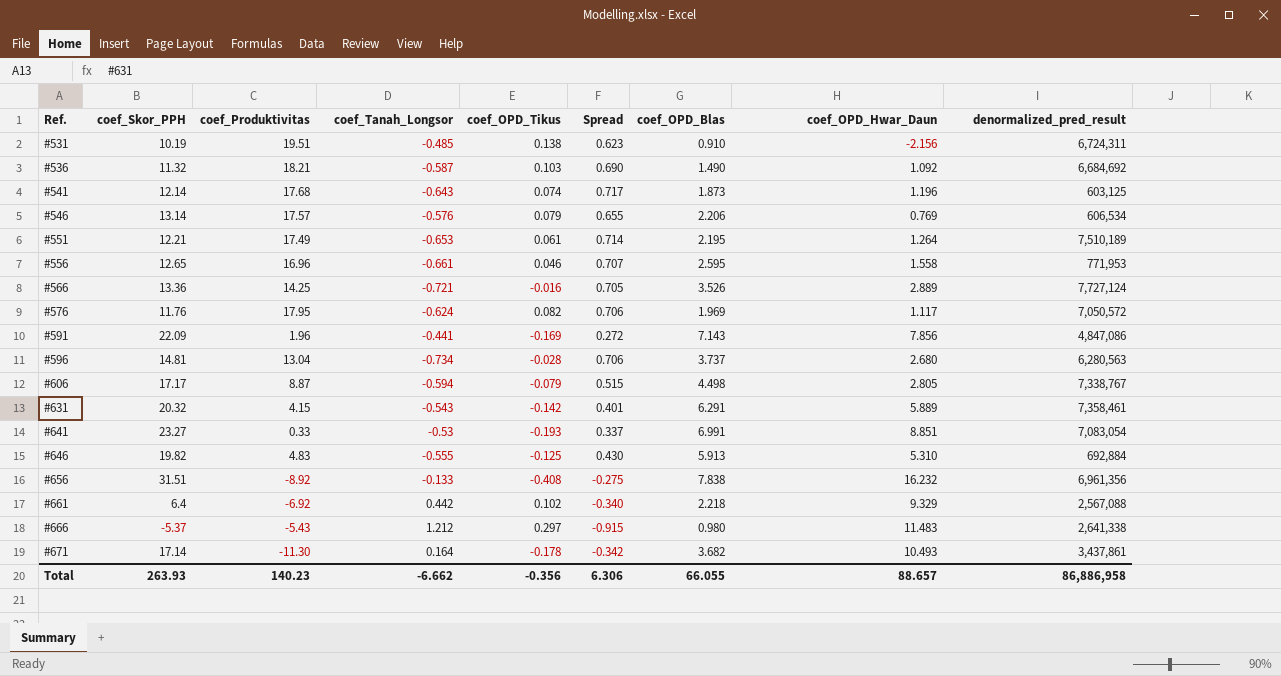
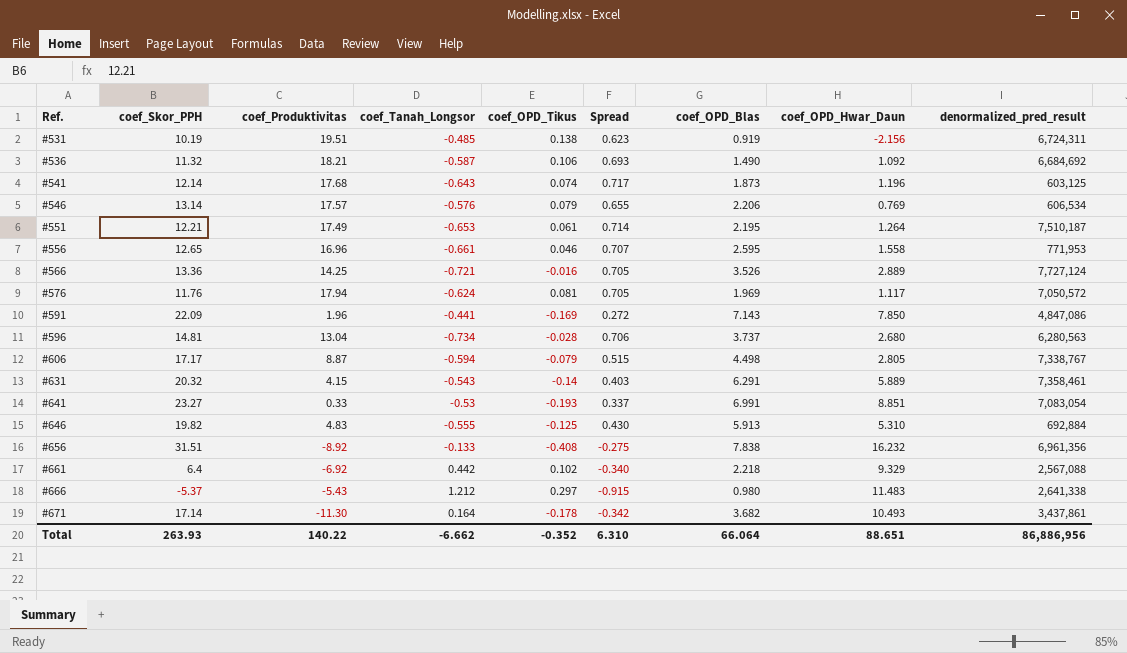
#531 | coef_OPD_Blas: 0.910 -> 0.919
#536 | coef_OPD_Tikus: 0.103 -> 0.106
#536 | Spread: 0.690 -> 0.693
#551 | denormalized_pred_result: 7,510,189 -> 7,510,187
#576 | coef_Produktivitas: 17.95 -> 17.94
#576 | coef_OPD_Tikus: 0.082 -> 0.081
#576 | Spread: 0.706 -> 0.705
#591 | coef_OPD_Hwar_Daun: 7.856 -> 7.850
#631 | coef_OPD_Tikus: -0.142 -> -0.14
#631 | Spread: 0.401 -> 0.403
Total | coef_Produktivitas: 140.23 -> 140.22
Total | coef_OPD_Tikus: -0.356 -> -0.352
Total | Spread: 6.306 -> 6.310
Total | coef_OPD_Blas: 66.055 -> 66.064
Total | coef_OPD_Hwar_Daun: 88.657 -> 88.651
Total | denormalized_pred_result: 86,886,958 -> 86,886,956

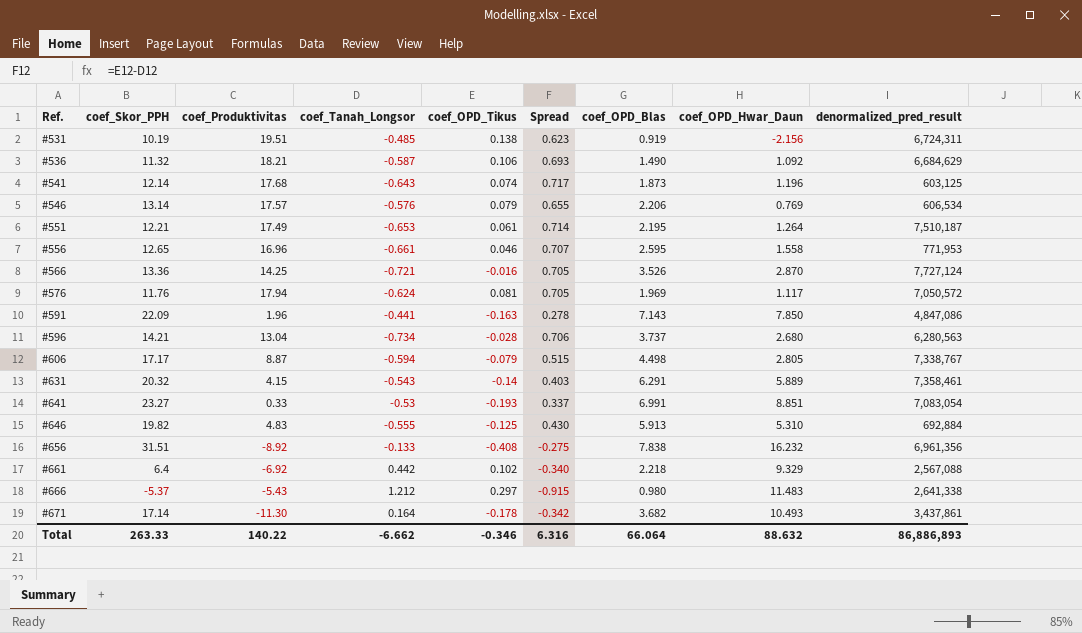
#536 | denormalized_pred_result: 6,684,692 -> 6,684,629
#566 | coef_OPD_Hwar_Daun: 2.889 -> 2.870
#591 | coef_OPD_Tikus: -0.169 -> -0.163
#591 | Spread: 0.272 -> 0.278
#596 | coef_Skor_PPH: 14.81 -> 14.21
Total | coef_Skor_PPH: 263.93 -> 263.33
Total | coef_OPD_Tikus: -0.352 -> -0.346
Total | Spread: 6.310 -> 6.316
Total | coef_OPD_Hwar_Daun: 88.651 -> 88.632
Total | denormalized_pred_result: 86,886,956 -> 86,886,893

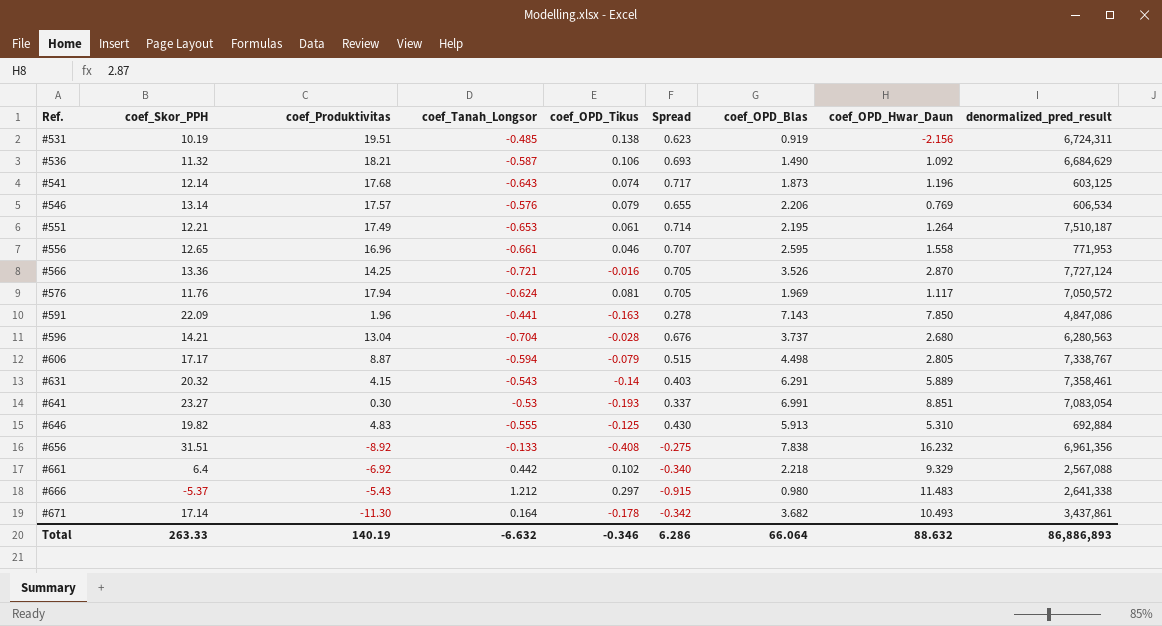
#596 | coef_Tanah_Longsor: -0.734 -> -0.704
#596 | Spread: 0.706 -> 0.676
#641 | coef_Produktivitas: 0.33 -> 0.30
Total | coef_Produktivitas: 140.22 -> 140.19
Total | coef_Tanah_Longsor: -6.662 -> -6.632
Total | Spread: 6.316 -> 6.286

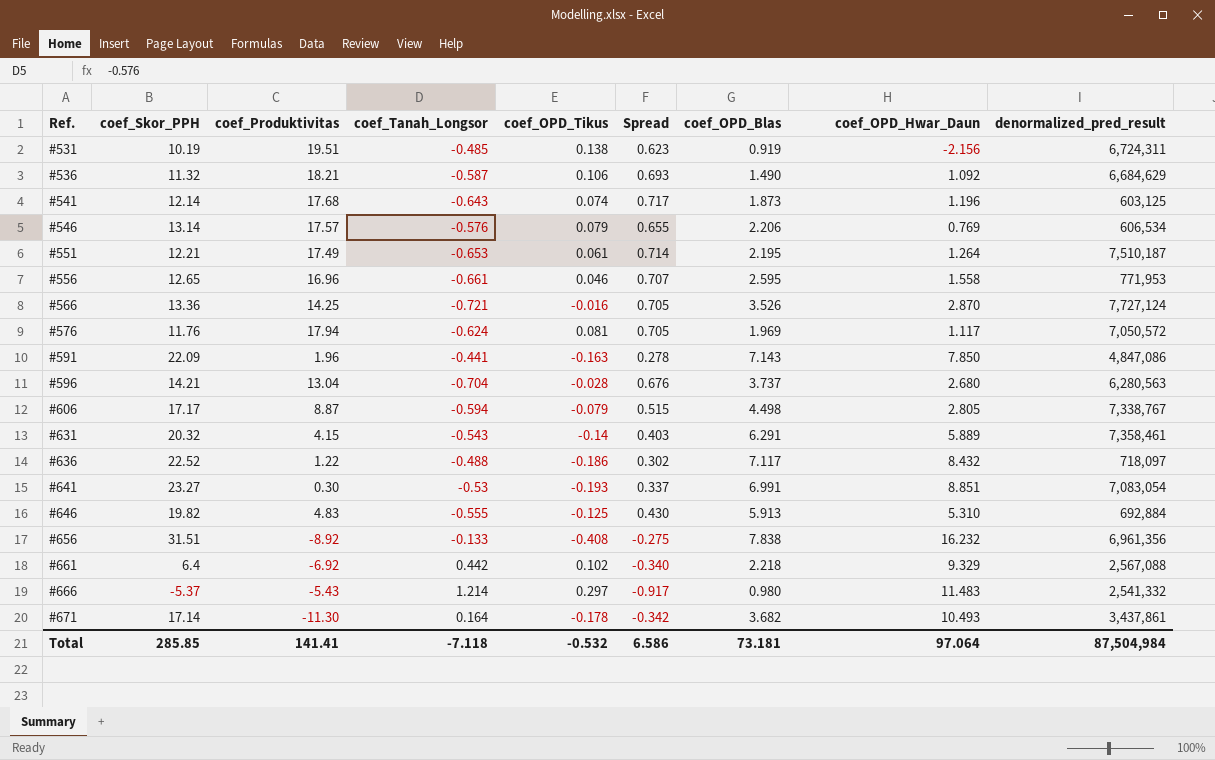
row #636: none -> 22.52 | 1.22 | -0.488 | -0.186 | 0.302 | 7.117 | 8.432 | 718,097
#666 | coef_Tanah_Longsor: 1.212 -> 1.214
#666 | Spread: -0.915 -> -0.917
#666 | denormalized_pred_result: 2,641,338 -> 2,541,332
Total | coef_Skor_PPH: 263.33 -> 285.85
Total | coef_Produktivitas: 140.19 -> 141.41
Total | coef_Tanah_Longsor: -6.632 -> -7.118
Total | coef_OPD_Tikus: -0.346 -> -0.532
Total | Spread: 6.286 -> 6.586
Total | coef_OPD_Blas: 66.064 -> 73.181
Total | coef_OPD_Hwar_Daun: 88.632 -> 97.064
Total | denormalized_pred_result: 86,886,893 -> 87,504,984

